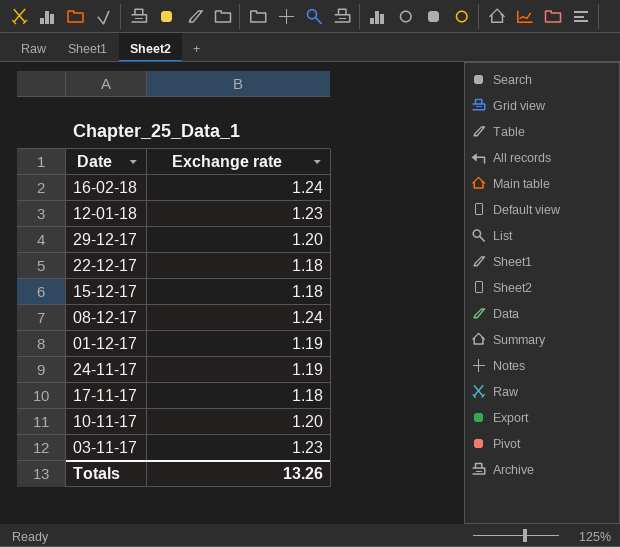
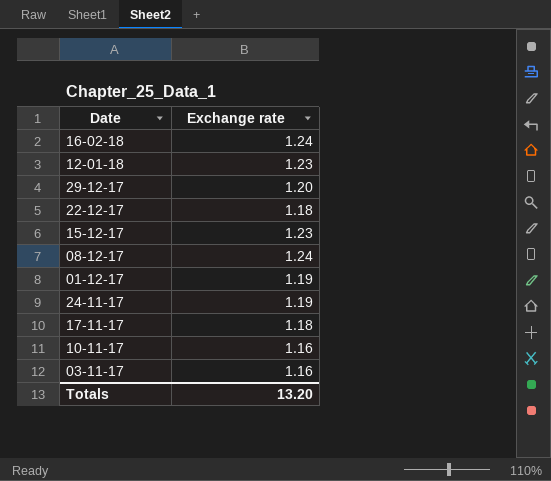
15-12-17 | Exchange rate: 1.18 -> 1.23
10-11-17 | Exchange rate: 1.20 -> 1.16
03-11-17 | Exchange rate: 1.23 -> 1.16
Totals | Exchange rate: 13.26 -> 13.20

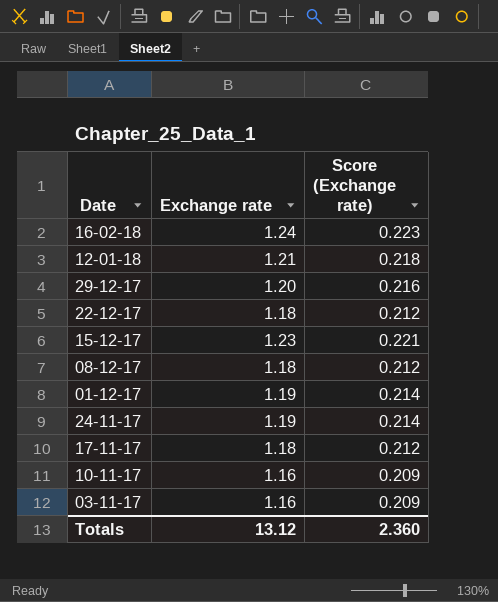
column Score (Exchange rate) | formula: none -> [Exchange rate] * 0.18
12-01-18 | Exchange rate: 1.23 -> 1.21
08-12-17 | Exchange rate: 1.24 -> 1.18
Totals | Exchange rate: 13.20 -> 13.12

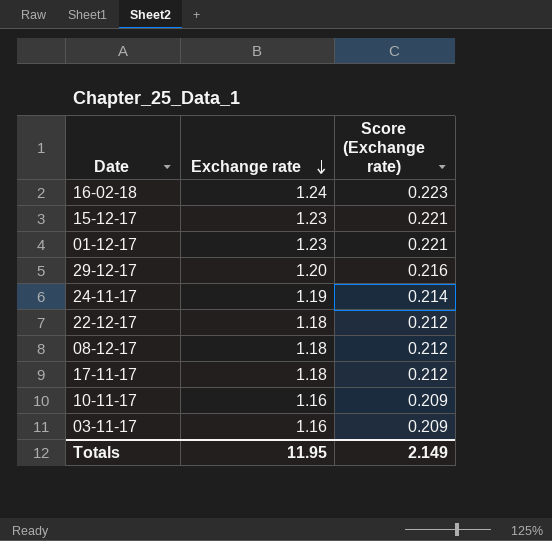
row order: none -> Exchange rate descending
row 12-01-18: 1.21 | 0.218 -> none
01-12-17 | Exchange rate: 1.19 -> 1.23
01-12-17 | Score (Exchange rate): 0.214 -> 0.221
Totals | Exchange rate: 13.12 -> 11.95
Totals | Score (Exchange rate): 2.360 -> 2.149

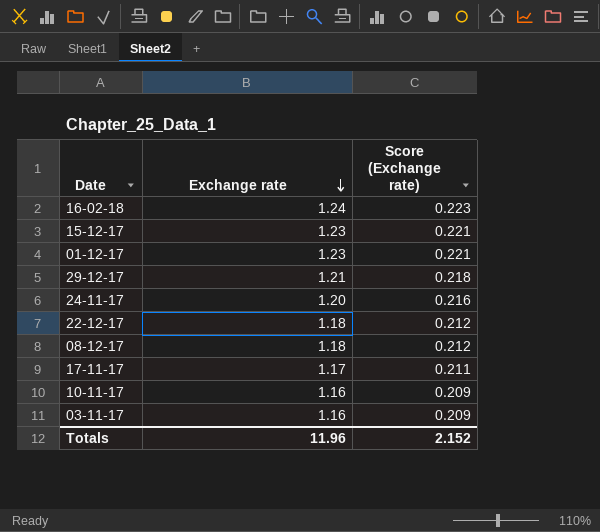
29-12-17 | Exchange rate: 1.20 -> 1.21
29-12-17 | Score (Exchange rate): 0.216 -> 0.218
24-11-17 | Exchange rate: 1.19 -> 1.20
24-11-17 | Score (Exchange rate): 0.214 -> 0.216
17-11-17 | Exchange rate: 1.18 -> 1.17
17-11-17 | Score (Exchange rate): 0.212 -> 0.211
Totals | Exchange rate: 11.95 -> 11.96
Totals | Score (Exchange rate): 2.149 -> 2.152

